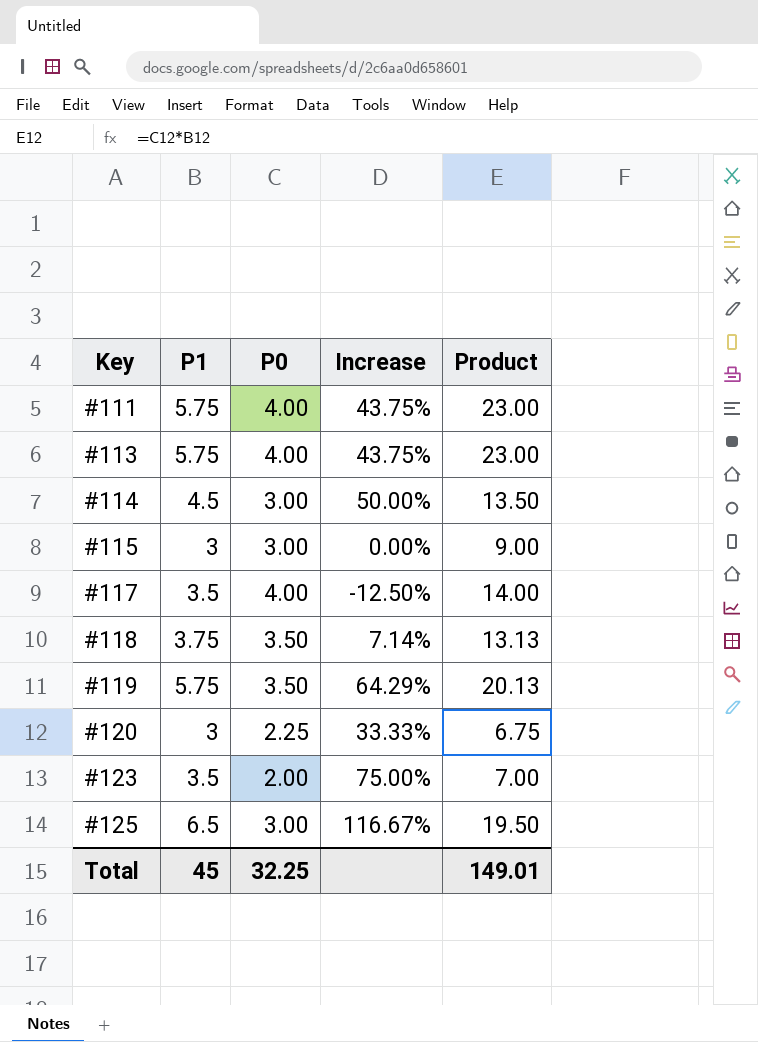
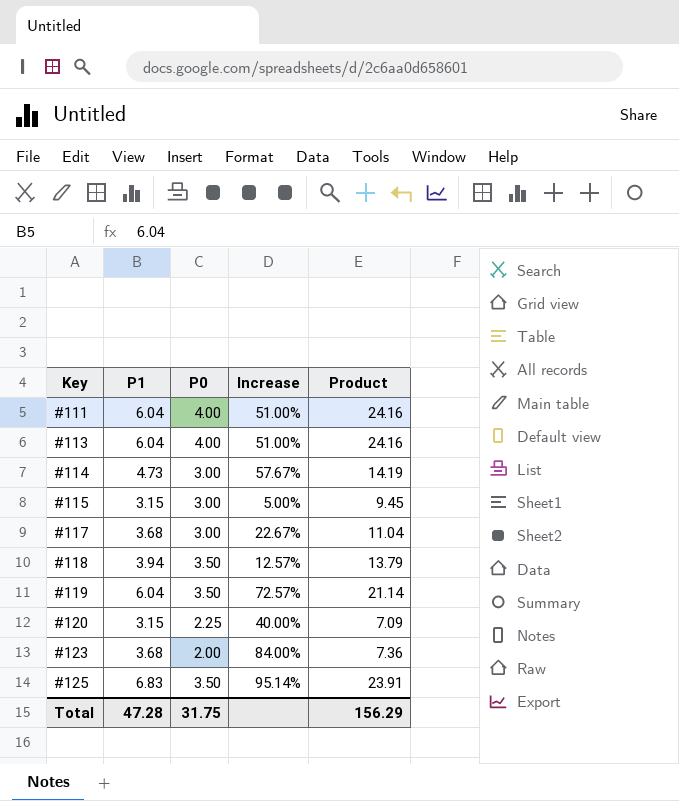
#111 | P1: 5.75 -> 6.04
#111 | Increase: 43.75% -> 51.00%
#111 | Product: 23.00 -> 24.16
#113 | P1: 5.75 -> 6.04
#113 | Increase: 43.75% -> 51.00%
#113 | Product: 23.00 -> 24.16
#114 | P1: 4.5 -> 4.73
#114 | Increase: 50.00% -> 57.67%
#114 | Product: 13.50 -> 14.19
#115 | P1: 3 -> 3.15
#115 | Increase: 0.00% -> 5.00%
#115 | Product: 9.00 -> 9.45
#117 | P1: 3.5 -> 3.68
#117 | P0: 4.00 -> 3.00
#117 | Increase: -12.50% -> 22.67%
#117 | Product: 14.00 -> 11.04
#118 | P1: 3.75 -> 3.94
#118 | Increase: 7.14% -> 12.57%
#118 | Product: 13.13 -> 13.79
#119 | P1: 5.75 -> 6.04
#119 | Increase: 64.29% -> 72.57%
#119 | Product: 20.13 -> 21.14
#120 | P1: 3 -> 3.15
#120 | Increase: 33.33% -> 40.00%
#120 | Product: 6.75 -> 7.09
#123 | P1: 3.5 -> 3.68
#123 | Increase: 75.00% -> 84.00%
#123 | Product: 7.00 -> 7.36
#125 | P1: 6.5 -> 6.83
#125 | P0: 3.00 -> 3.50
#125 | Increase: 116.67% -> 95.14%
#125 | Product: 19.50 -> 23.91
Total | P1: 45 -> 47.28
Total | P0: 32.25 -> 31.75
Total | Product: 149.01 -> 156.29

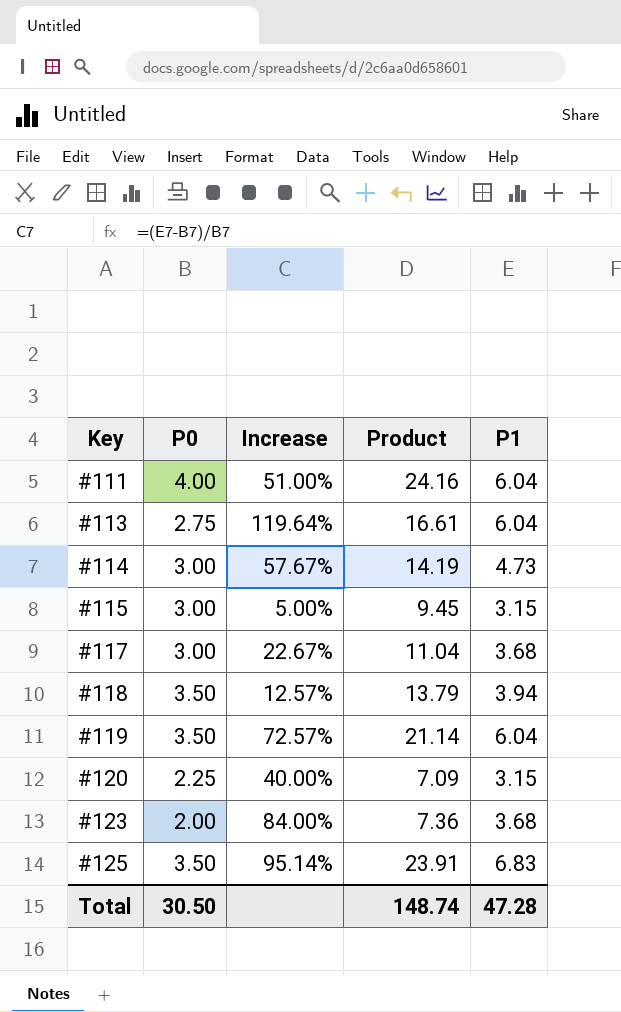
column P1 | position: 2 -> 5
#113 | P0: 4.00 -> 2.75
#113 | Increase: 51.00% -> 119.64%
#113 | Product: 24.16 -> 16.61
Total | P0: 31.75 -> 30.50
Total | Product: 156.29 -> 148.74

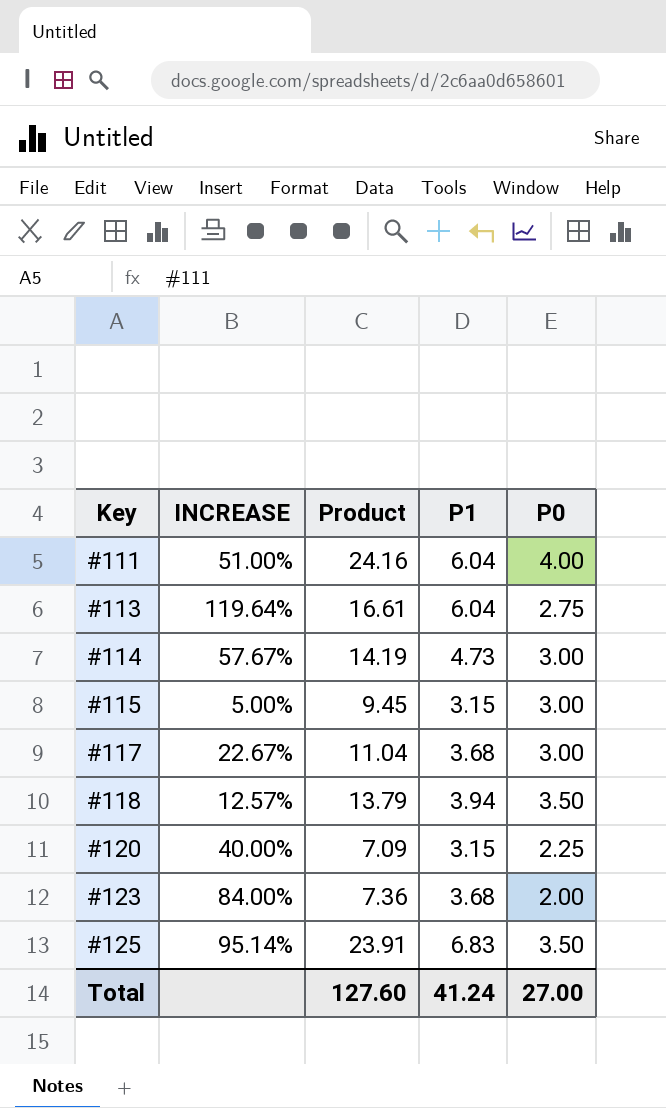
column name: Increase -> INCREASE
column P0 | position: 2 -> 5
row #119: 3.50 | 72.57% | 21.14 | 6.04 -> none
Total | Product: 148.74 -> 127.60
Total | P1: 47.28 -> 41.24
Total | P0: 30.50 -> 27.00

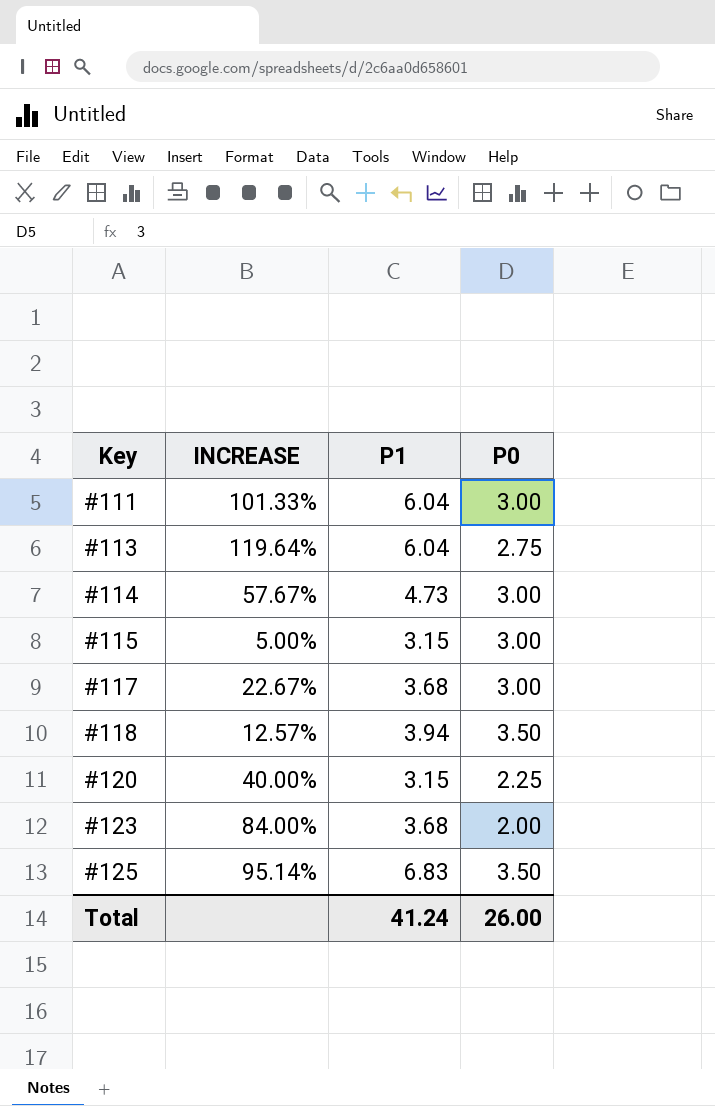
column Product | formula: [P1] * [P0] -> none
#111 | INCREASE: 51.00% -> 101.33%
#111 | P0: 4.00 -> 3.00
Total | P0: 27.00 -> 26.00

